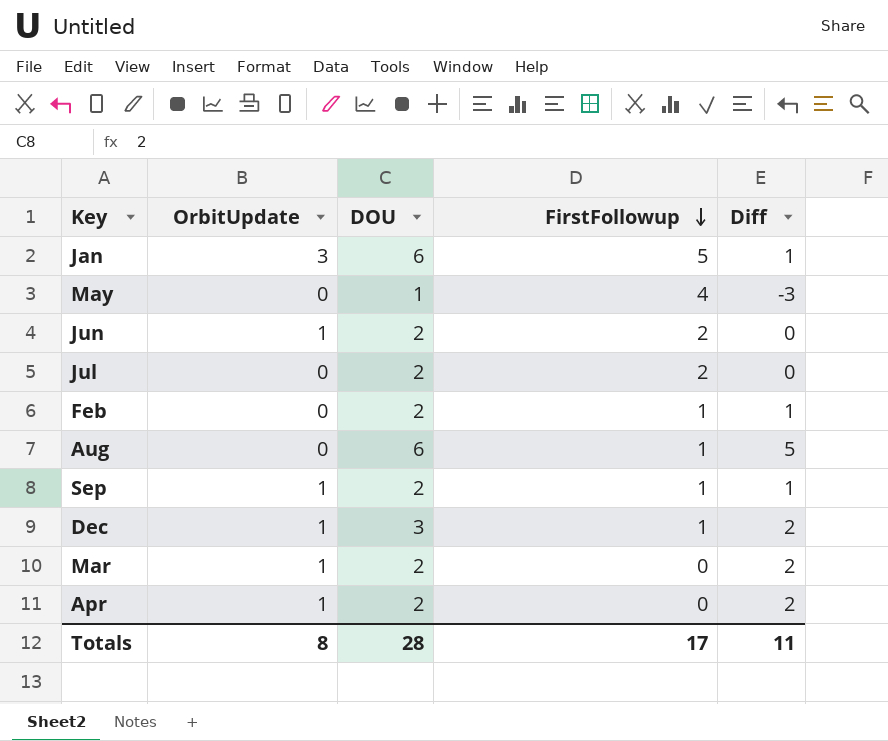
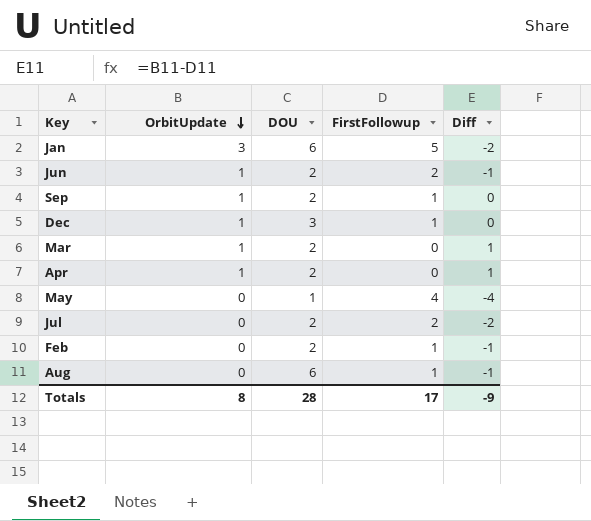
row order: FirstFollowup descending -> OrbitUpdate descending
column Diff | formula: [DOU] - [FirstFollowup] -> [OrbitUpdate] - [FirstFollowup]
Totals | Diff: 11 -> -9

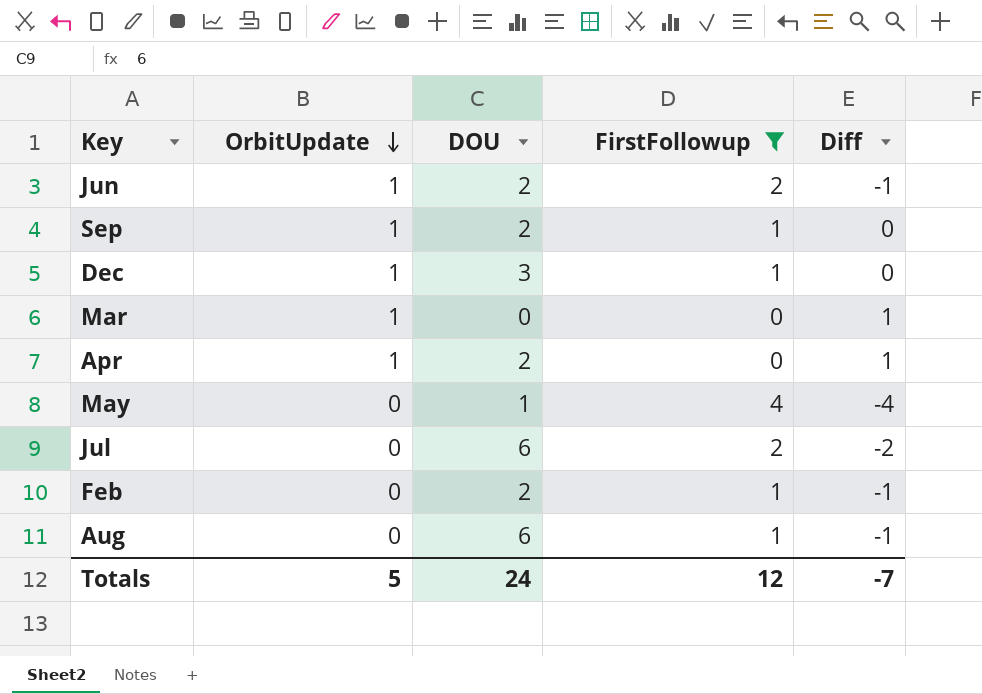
filter: none -> FirstFollowup != 5
Mar | DOU: 2 -> 0
Jul | DOU: 2 -> 6
Totals | OrbitUpdate: 8 -> 5
Totals | DOU: 28 -> 24
Totals | FirstFollowup: 17 -> 12
Totals | Diff: -9 -> -7

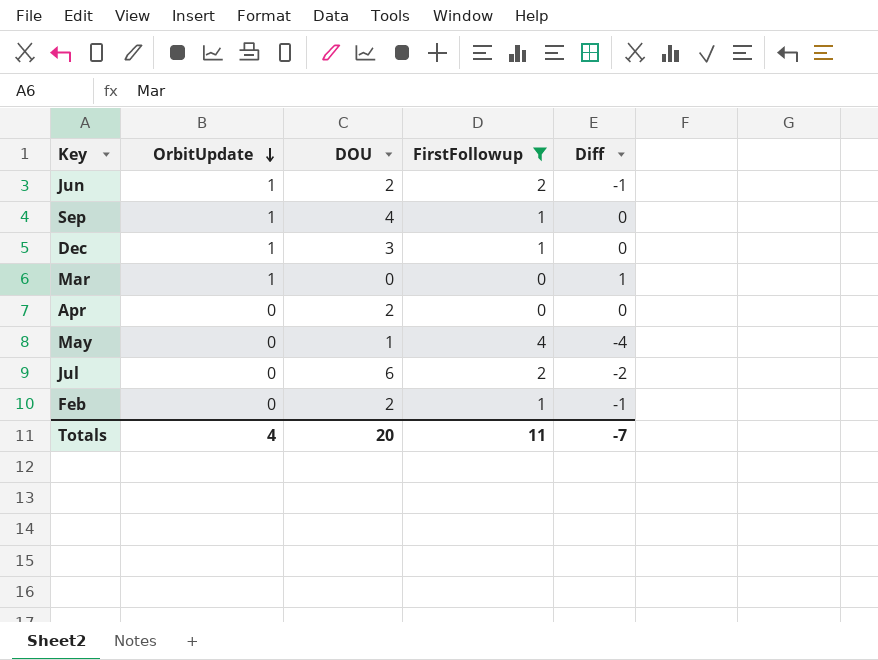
row Aug: 0 | 6 | 1 | -1 -> none
Sep | DOU: 2 -> 4
Apr | OrbitUpdate: 1 -> 0
Apr | Diff: 1 -> 0
Totals | OrbitUpdate: 5 -> 4
Totals | DOU: 24 -> 20
Totals | FirstFollowup: 12 -> 11

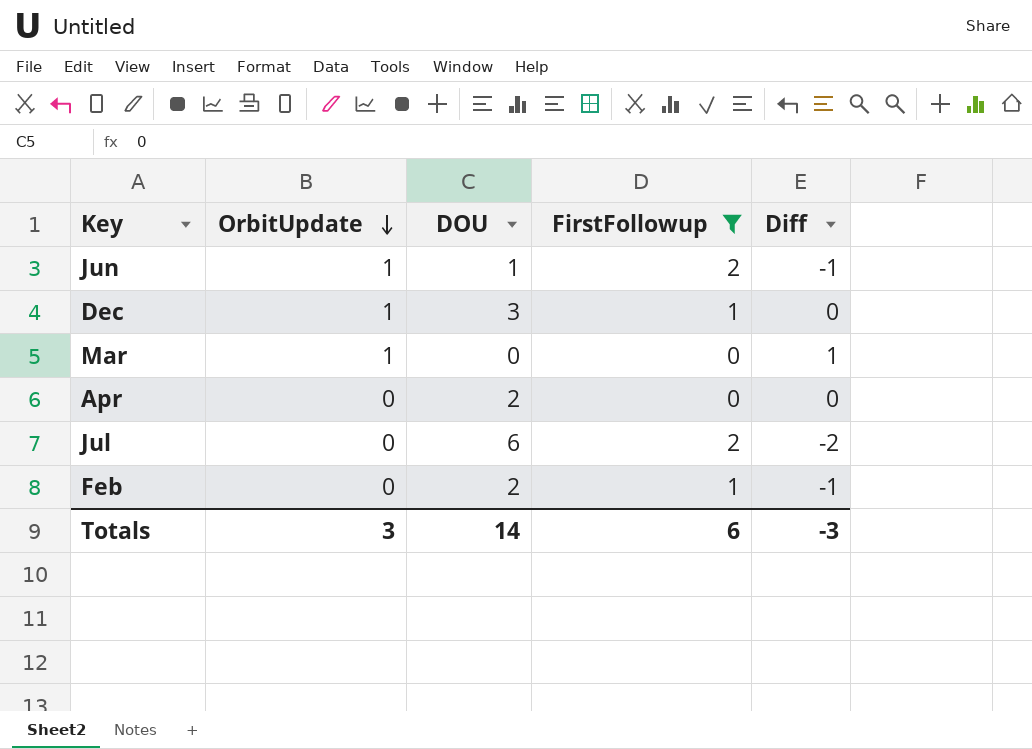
row Sep: 1 | 4 | 1 | 0 -> none
row May: 0 | 1 | 4 | -4 -> none
Jun | DOU: 2 -> 1
Totals | OrbitUpdate: 4 -> 3
Totals | DOU: 20 -> 14
Totals | FirstFollowup: 11 -> 6
Totals | Diff: -7 -> -3

